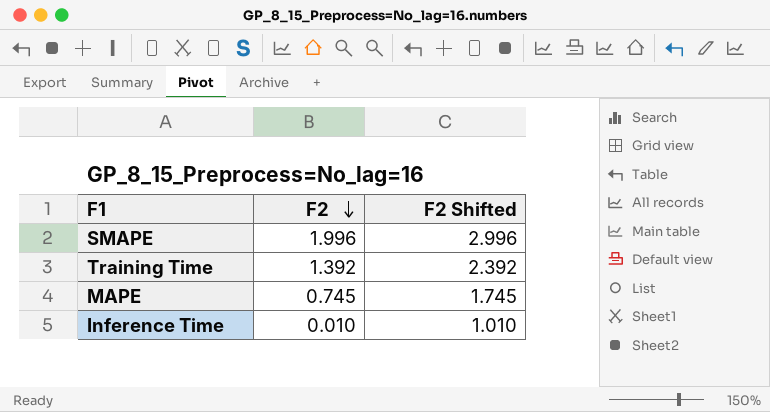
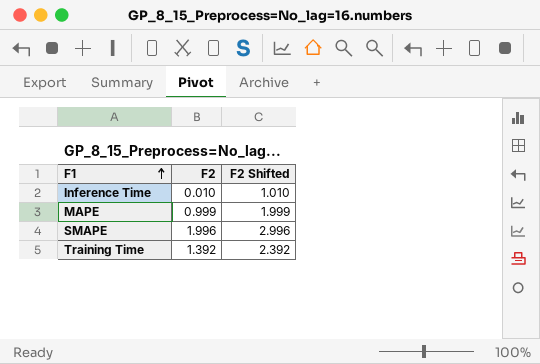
row order: F2 descending -> F1 ascending
MAPE | F2: 0.745 -> 0.999
MAPE | F2 Shifted: 1.745 -> 1.999

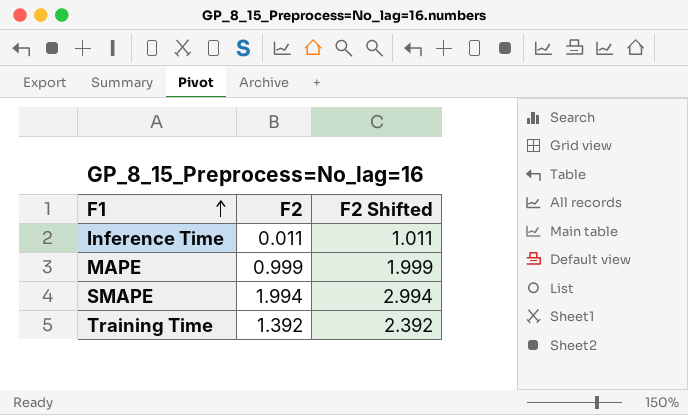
Inference Time | F2: 0.010 -> 0.011
Inference Time | F2 Shifted: 1.010 -> 1.011
SMAPE | F2: 1.996 -> 1.994
SMAPE | F2 Shifted: 2.996 -> 2.994

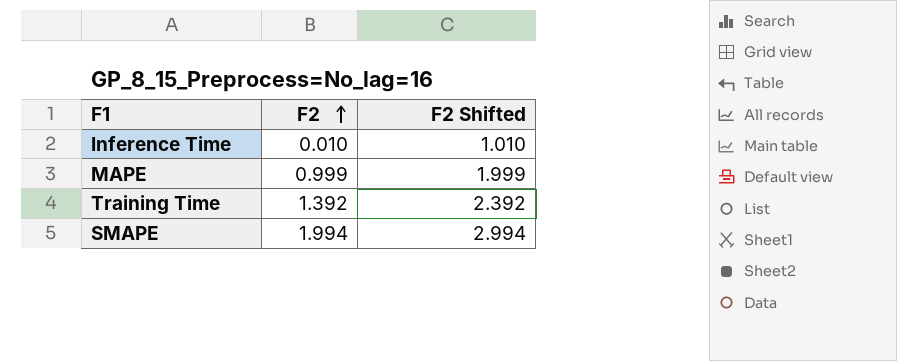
row order: F1 ascending -> F2 ascending
Inference Time | F2: 0.011 -> 0.010
Inference Time | F2 Shifted: 1.011 -> 1.010

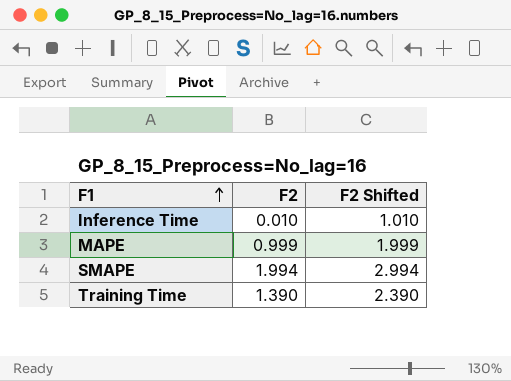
row order: F2 ascending -> F1 ascending
Training Time | F2: 1.392 -> 1.390
Training Time | F2 Shifted: 2.392 -> 2.390

